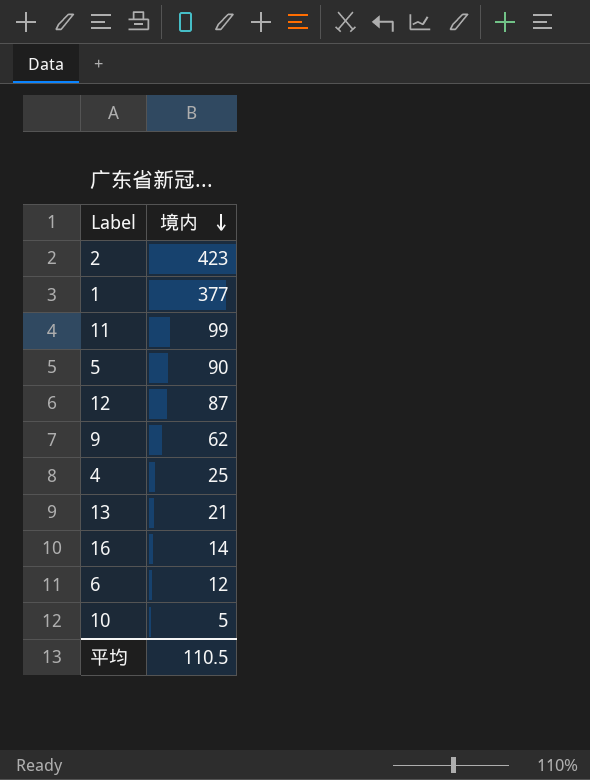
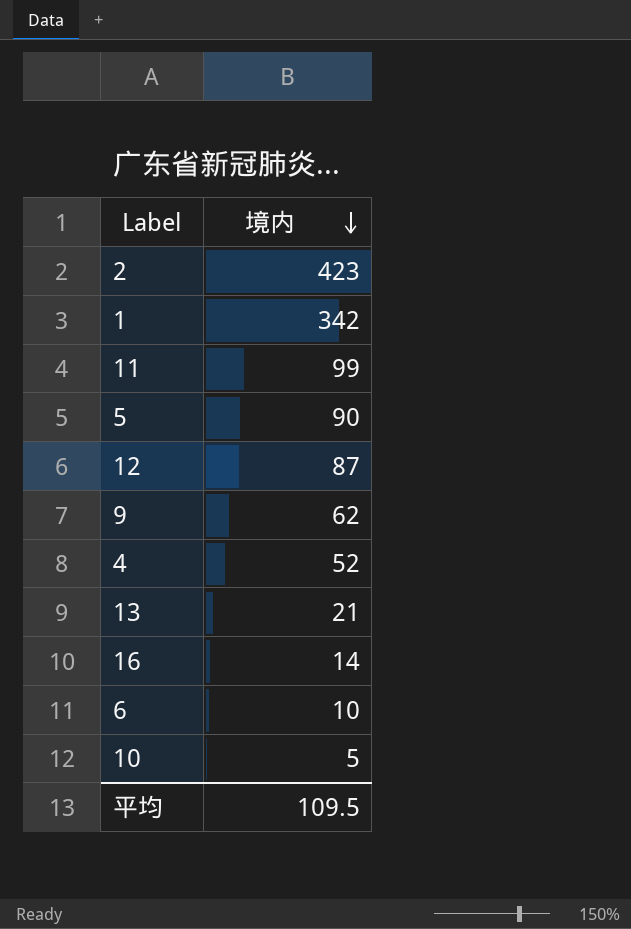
1 | 境内: 377 -> 342
4 | 境内: 25 -> 52
6 | 境内: 12 -> 10
平均 | 境内: 110.5 -> 109.5

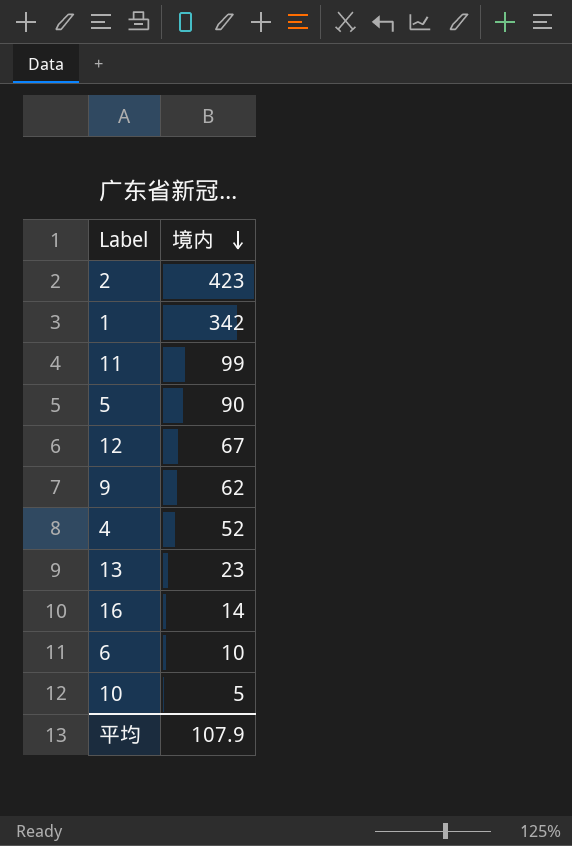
12 | 境内: 87 -> 67
13 | 境内: 21 -> 23
平均 | 境内: 109.5 -> 107.9

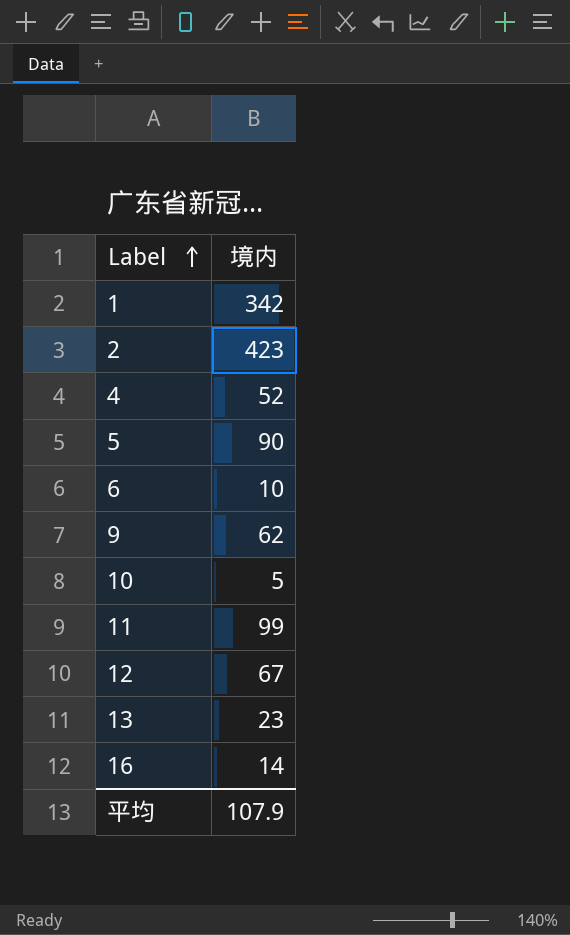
row order: 境内 descending -> Label ascending

